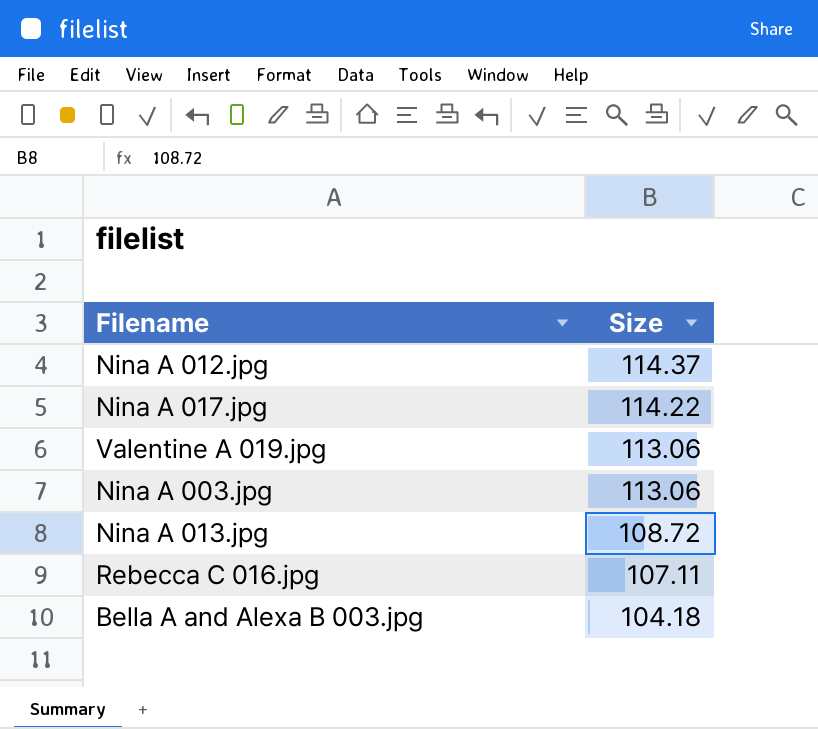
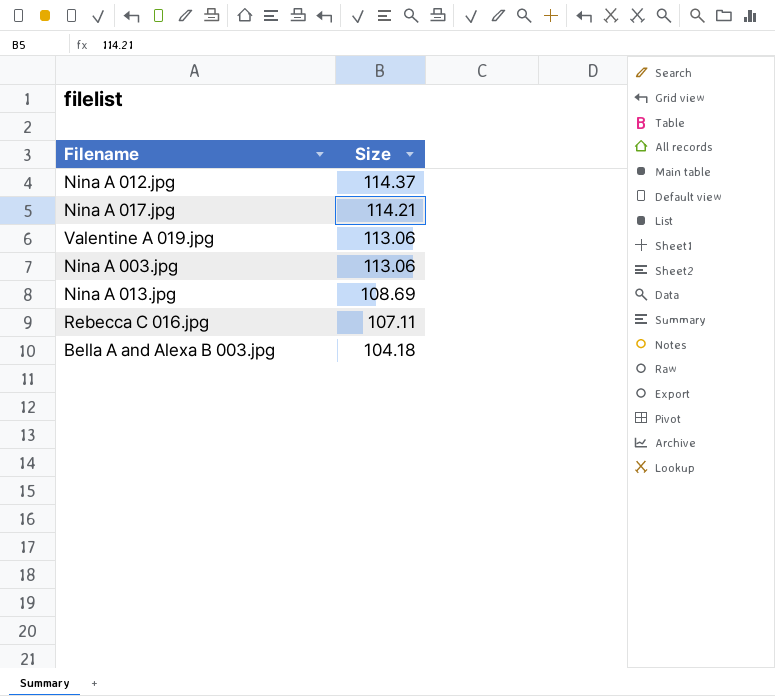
Nina A 017.jpg | Size: 114.22 -> 114.21
Nina A 013.jpg | Size: 108.72 -> 108.69

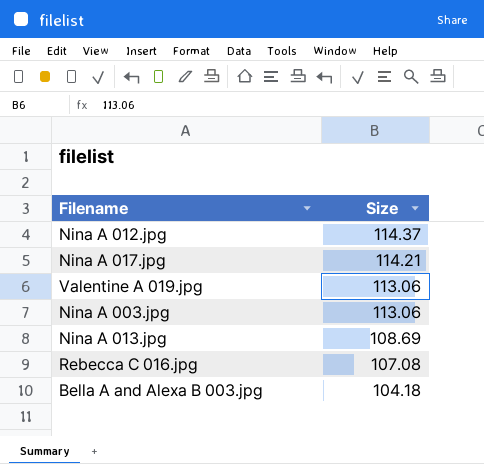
Rebecca C 016.jpg | Size: 107.11 -> 107.08

